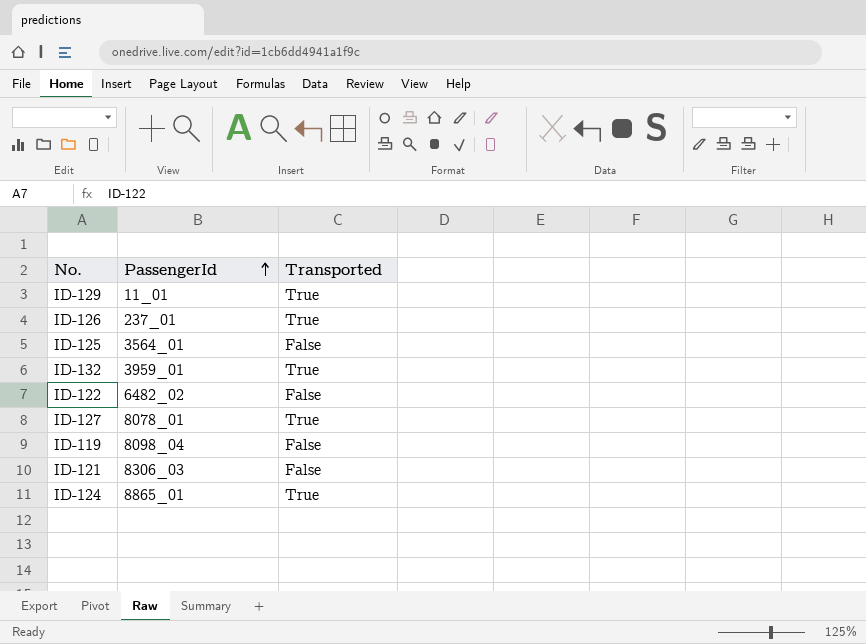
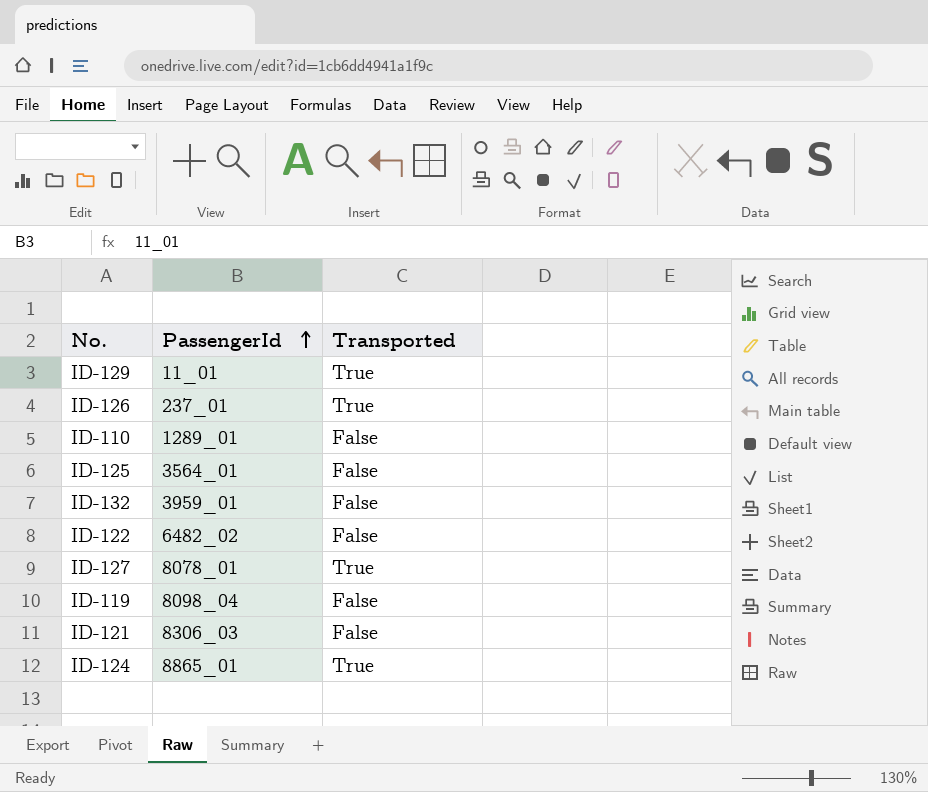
row ID-110: none -> 1289_01 | False
ID-132 | Transported: True -> False

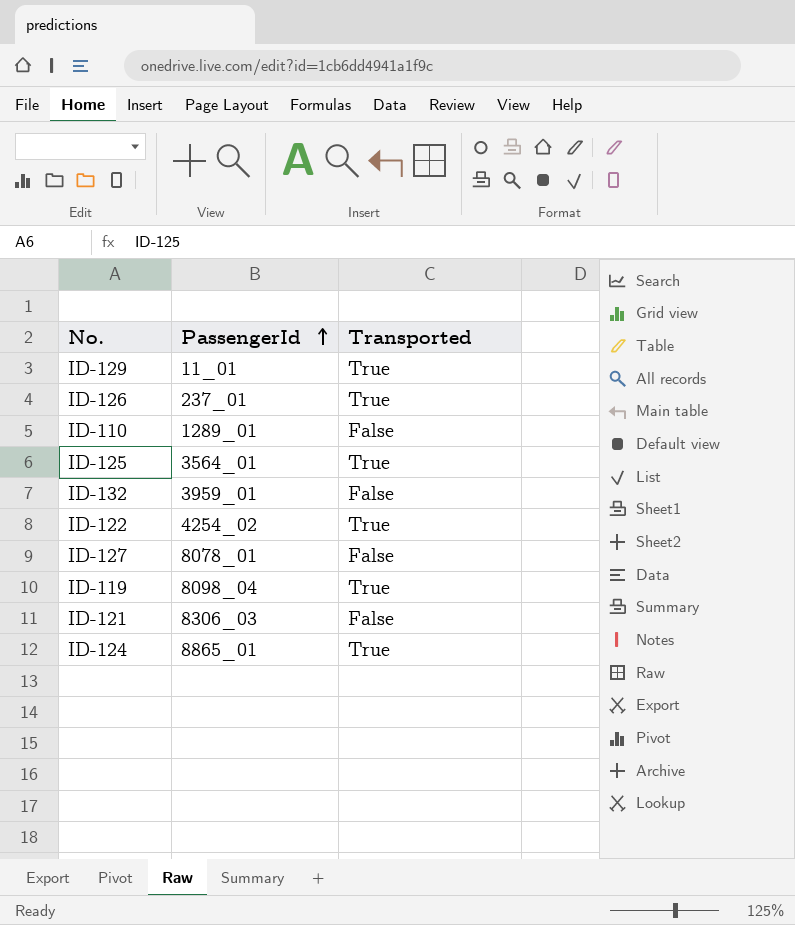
ID-125 | Transported: False -> True
ID-122 | PassengerId: 6482_02 -> 4254_02
ID-122 | Transported: False -> True
ID-127 | Transported: True -> False
ID-119 | Transported: False -> True

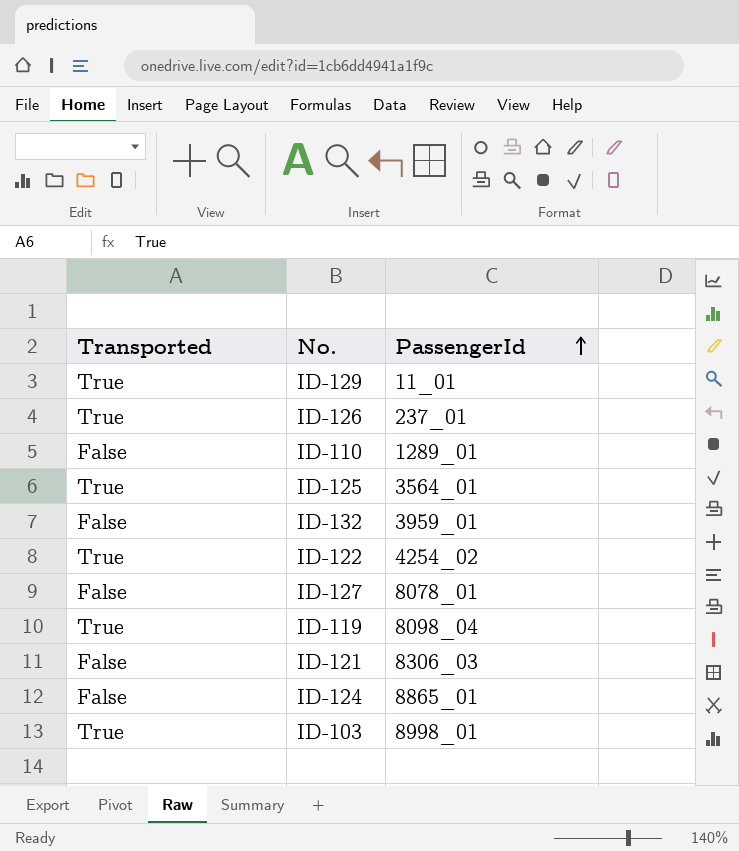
column Transported | position: 3 -> 1
ID-124 | Transported: True -> False
row ID-103: none -> True | 8998_01

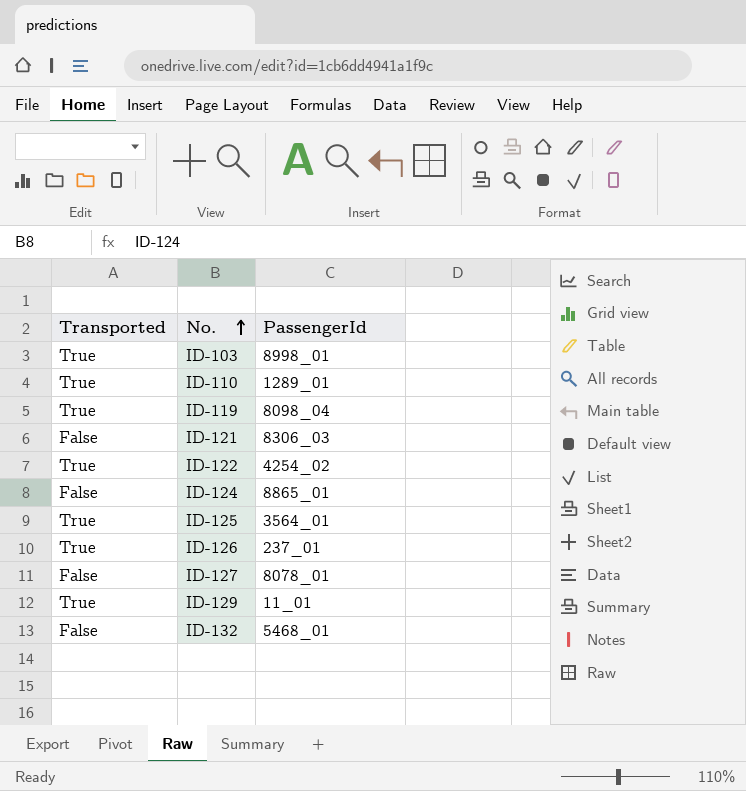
row order: PassengerId ascending -> No. ascending
ID-110 | Transported: False -> True
ID-132 | PassengerId: 3959_01 -> 5468_01

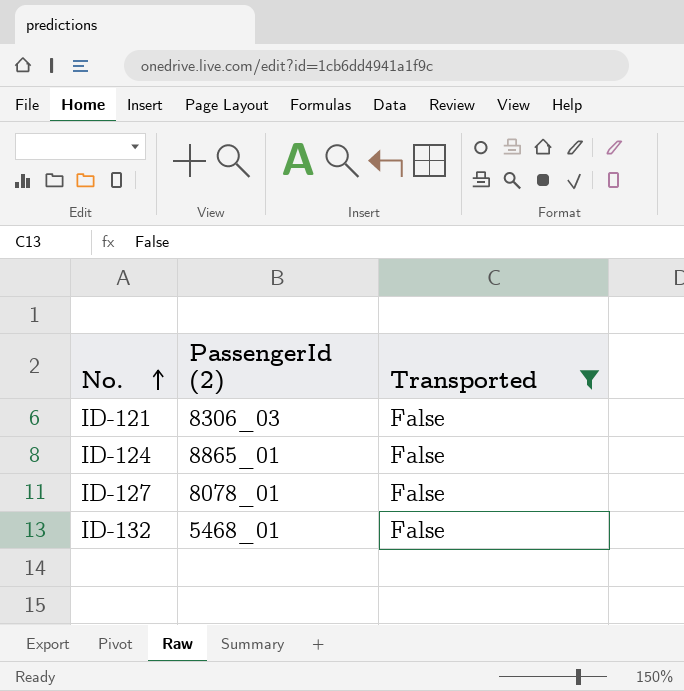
filter: none -> Transported = False
column name: PassengerId -> PassengerId (2)
column Transported | position: 1 -> 3

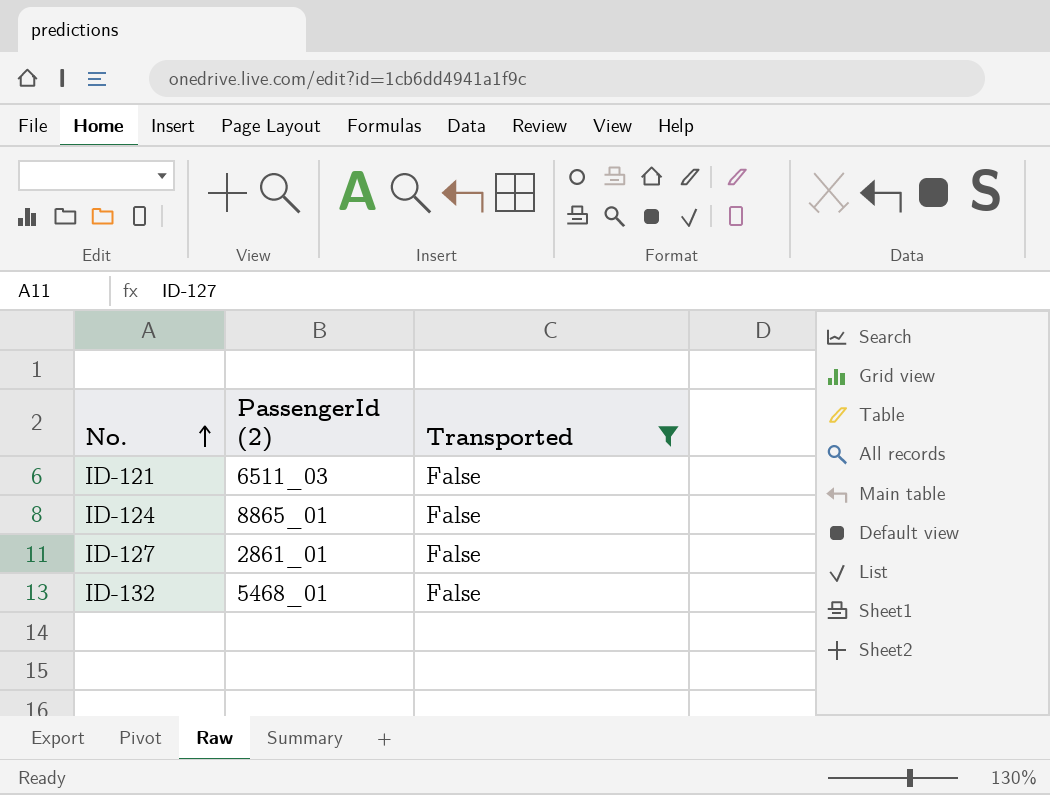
ID-121 | PassengerId (2): 8306_03 -> 6511_03
ID-127 | PassengerId (2): 8078_01 -> 2861_01

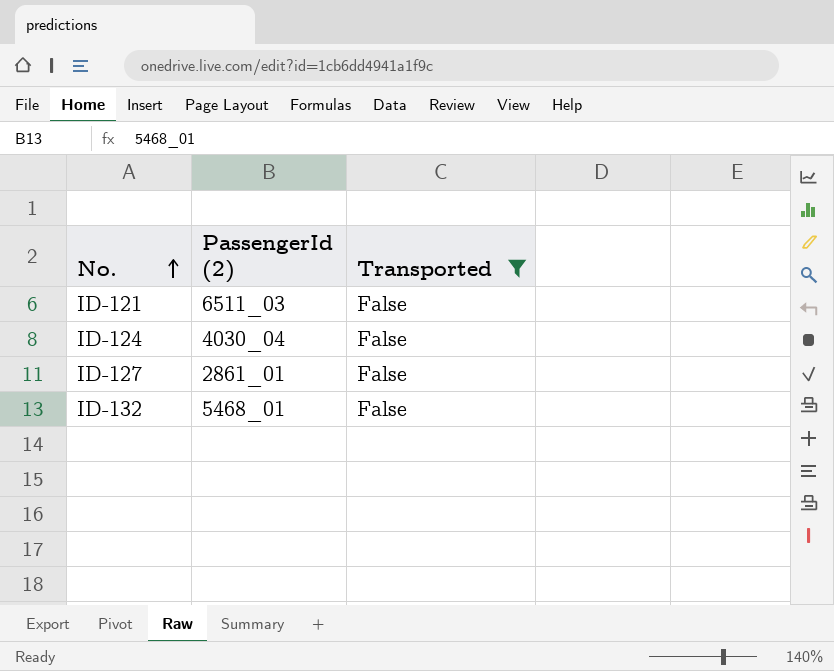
ID-124 | PassengerId (2): 8865_01 -> 4030_04

